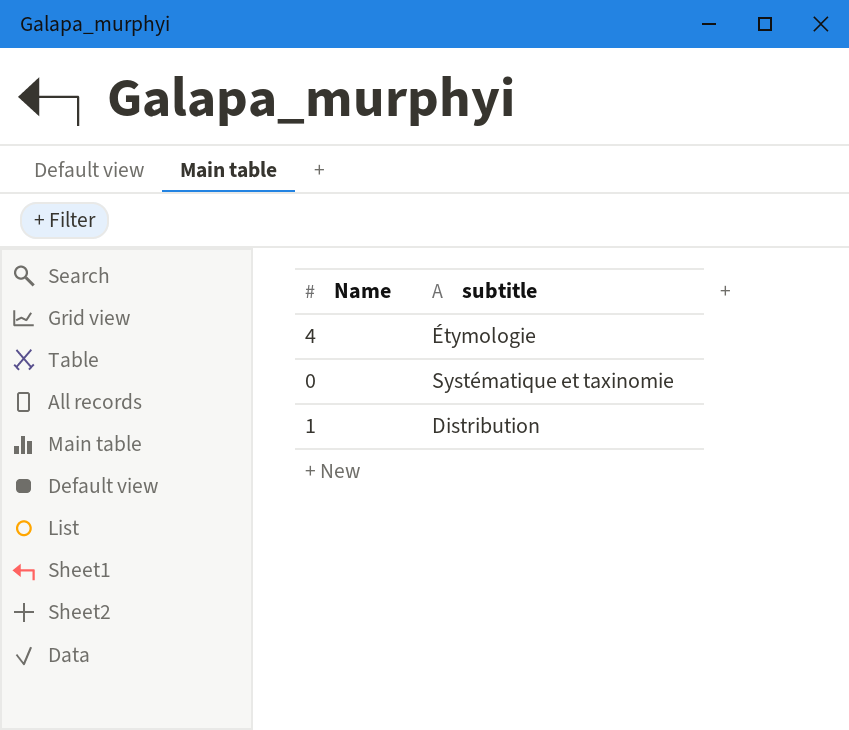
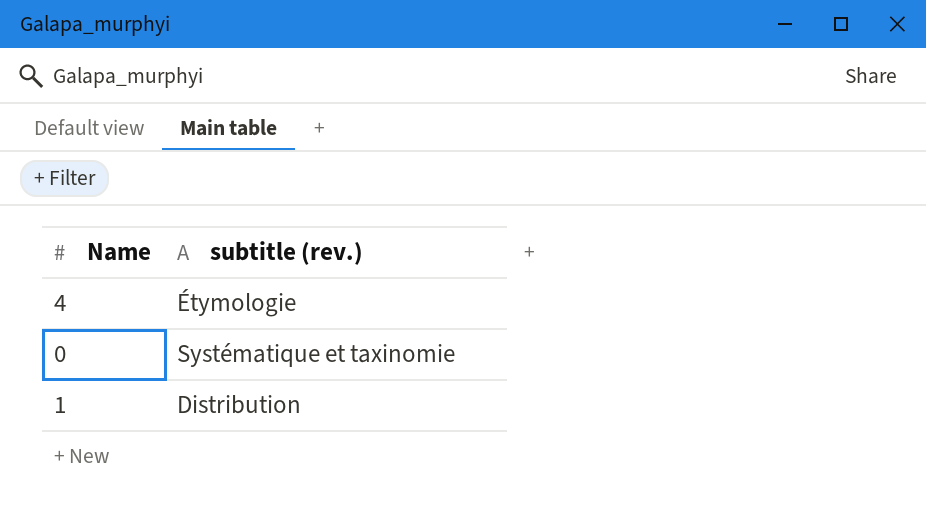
column name: subtitle -> subtitle (rev.)

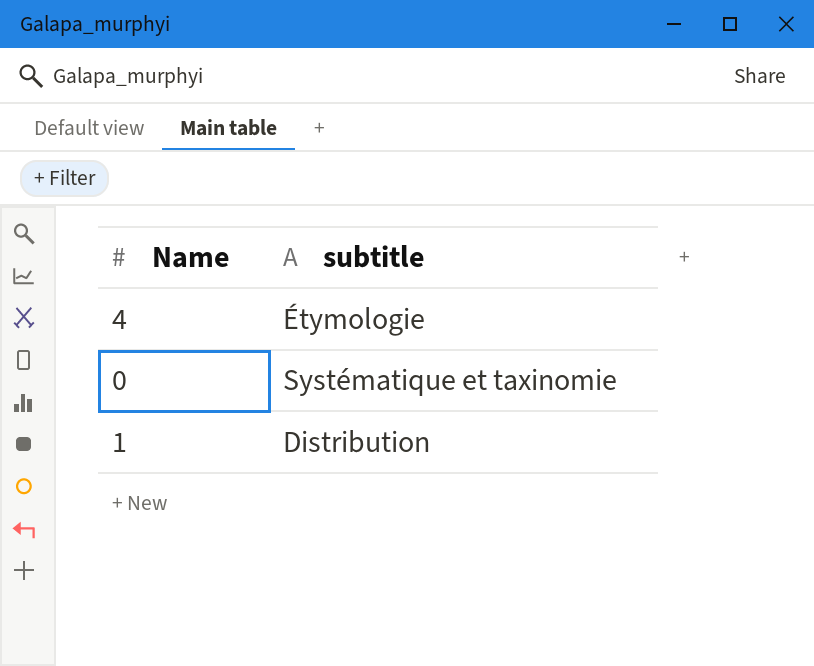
column name: subtitle (rev.) -> subtitle

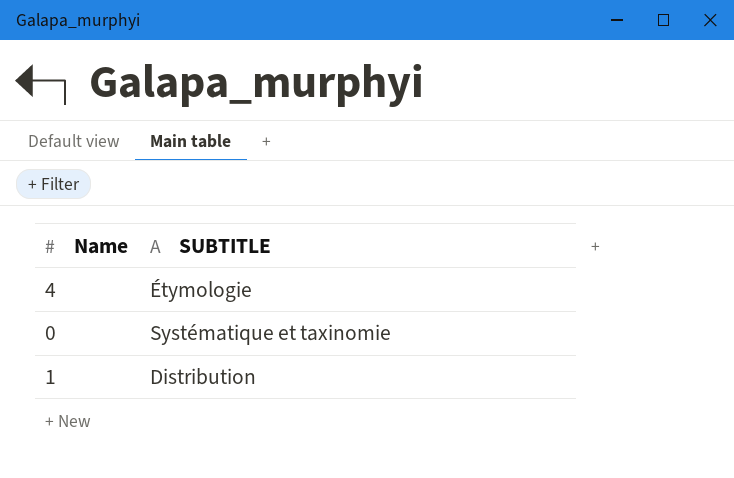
column name: subtitle -> SUBTITLE

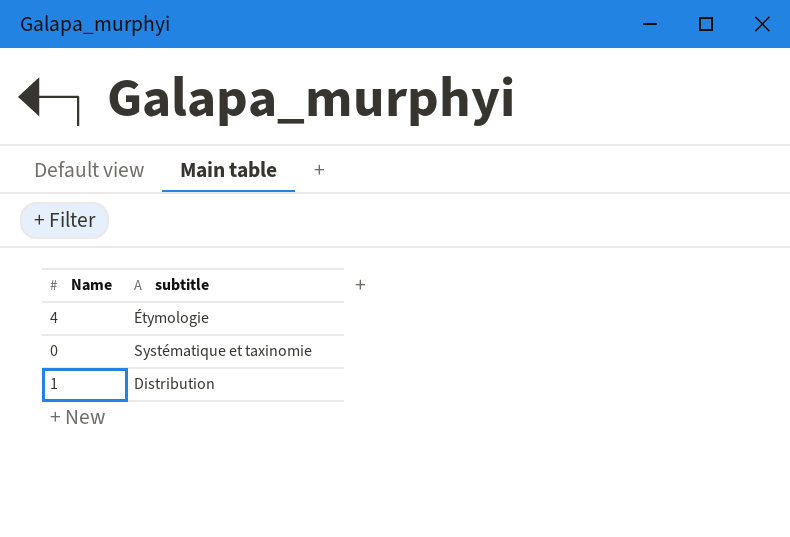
column name: SUBTITLE -> subtitle

